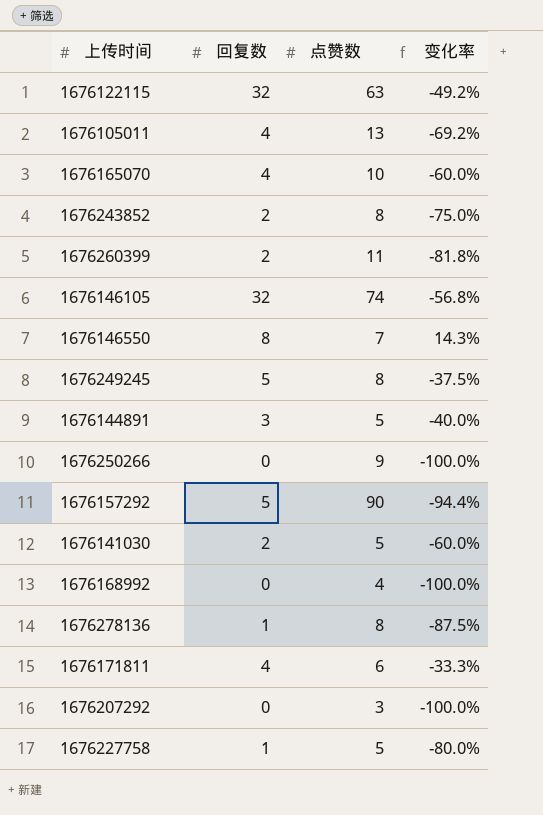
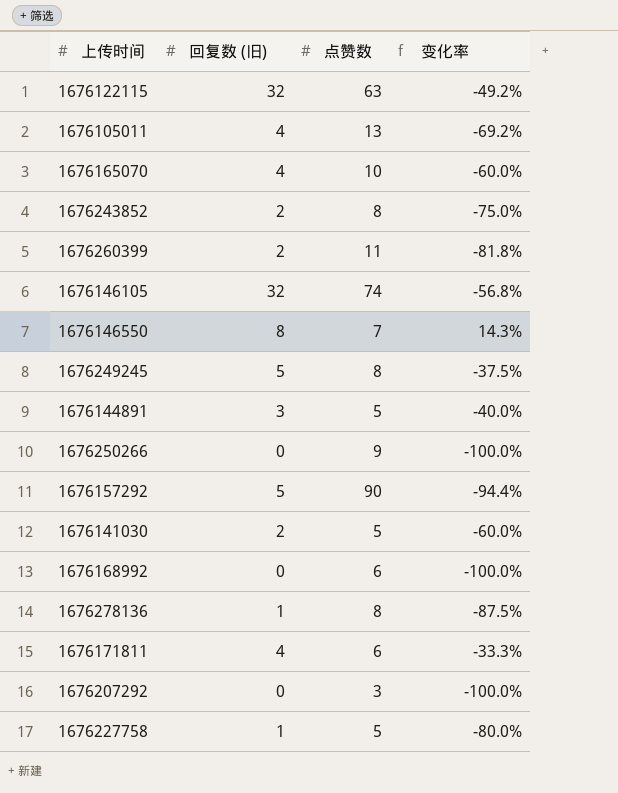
column name: 回复数 -> 回复数 (旧)
1676168992 | 点赞数: 4 -> 6

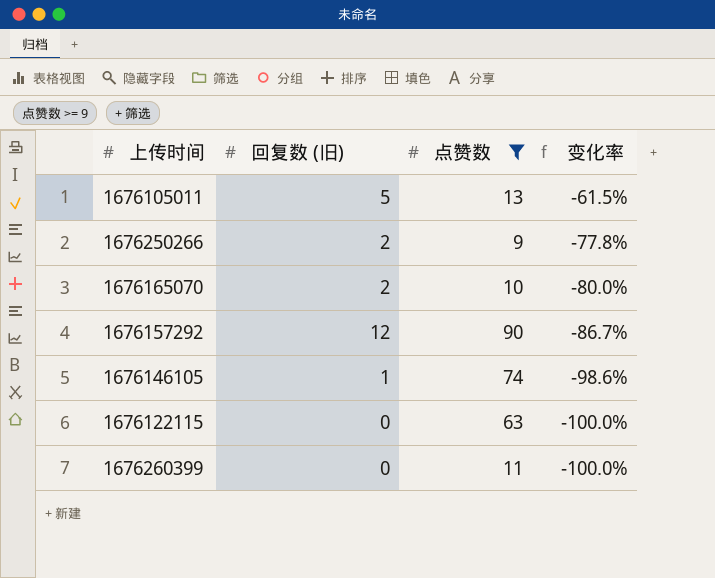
filter: none -> 点赞数 >= 9
row order: none -> 变化率 descending
1676105011 | 回复数 (旧): 4 -> 5
1676105011 | 变化率: -69.2% -> -61.5%
1676250266 | 回复数 (旧): 0 -> 2
1676250266 | 变化率: -100.0% -> -77.8%
1676165070 | 回复数 (旧): 4 -> 2
1676165070 | 变化率: -60.0% -> -80.0%
1676157292 | 回复数 (旧): 5 -> 12
1676157292 | 变化率: -94.4% -> -86.7%
1676146105 | 回复数 (旧): 32 -> 1
1676146105 | 变化率: -56.8% -> -98.6%
1676122115 | 回复数 (旧): 32 -> 0
1676122115 | 变化率: -49.2% -> -100.0%
1676260399 | 回复数 (旧): 2 -> 0
1676260399 | 变化率: -81.8% -> -100.0%

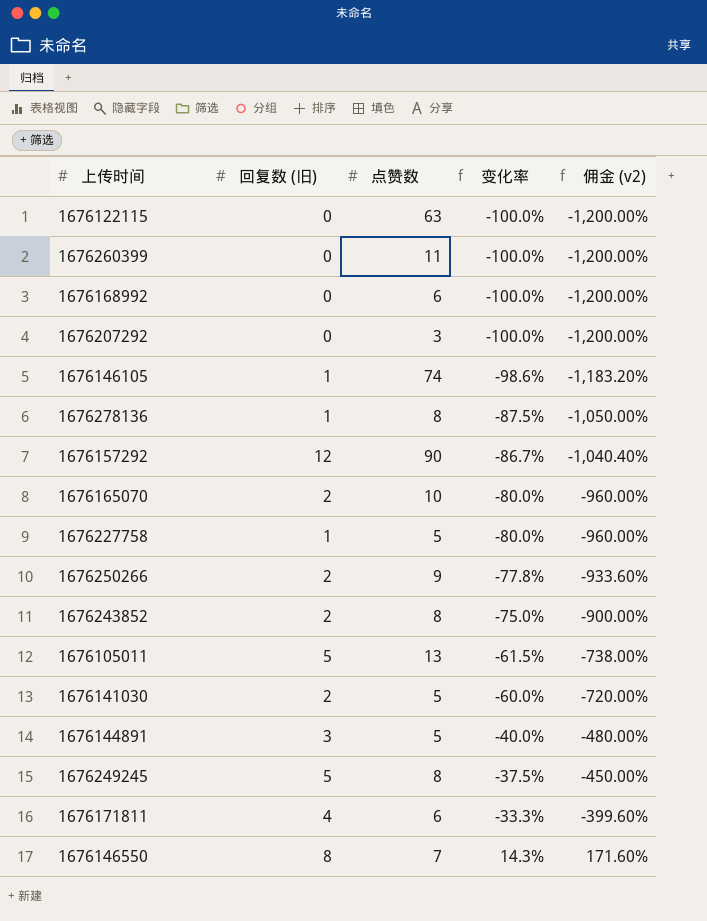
filter: 点赞数 >= 9 -> none
row order: 变化率 descending -> 变化率 ascending
column 佣金 (v2) | formula: none -> [变化率] * 12

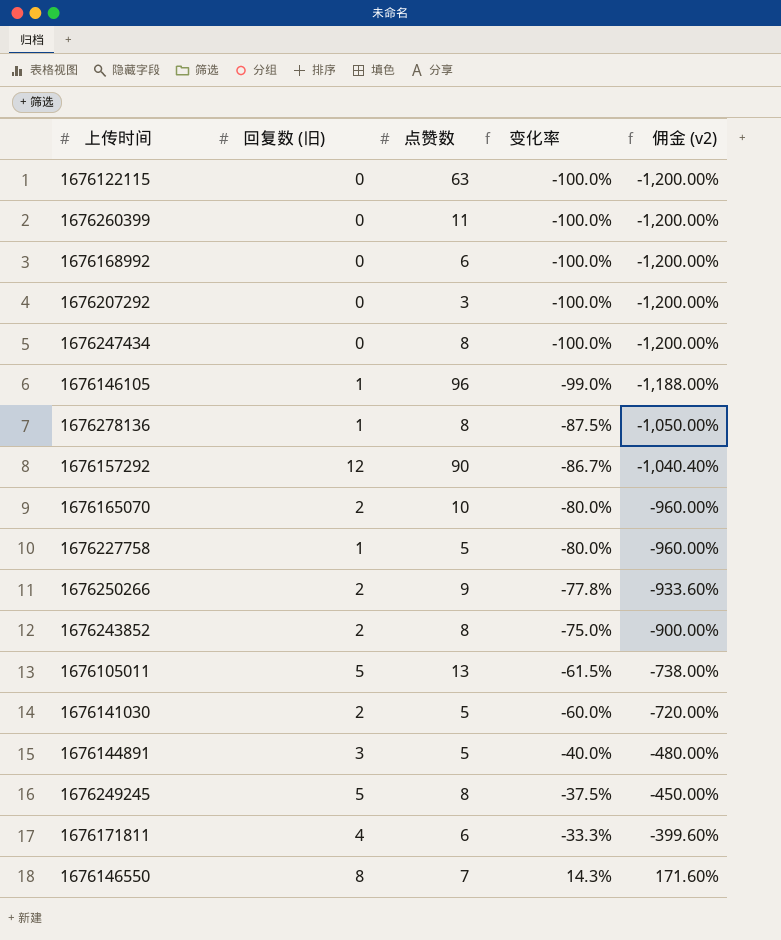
row 1676247434: none -> 0 | 8 | -100.0% | -1,200.00%
1676146105 | 点赞数: 74 -> 96
1676146105 | 变化率: -98.6% -> -99.0%
1676146105 | 佣金 (v2): -1,183.20% -> -1,188.00%

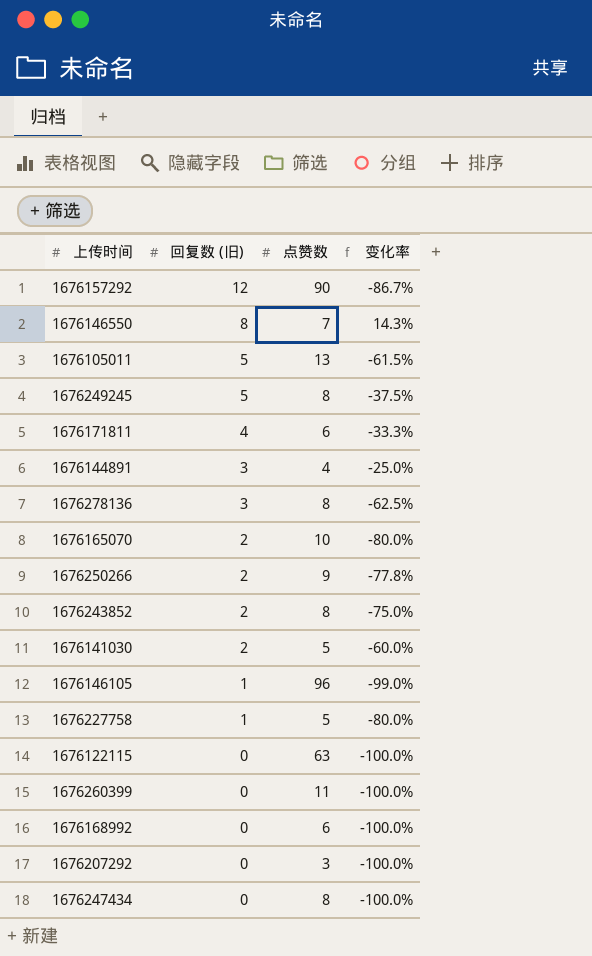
row order: 变化率 ascending -> 回复数 (旧) descending
column 佣金 (v2) | formula: [变化率] * 12 -> none
1676144891 | 点赞数: 5 -> 4
1676144891 | 变化率: -40.0% -> -25.0%
1676278136 | 回复数 (旧): 1 -> 3
1676278136 | 变化率: -87.5% -> -62.5%

